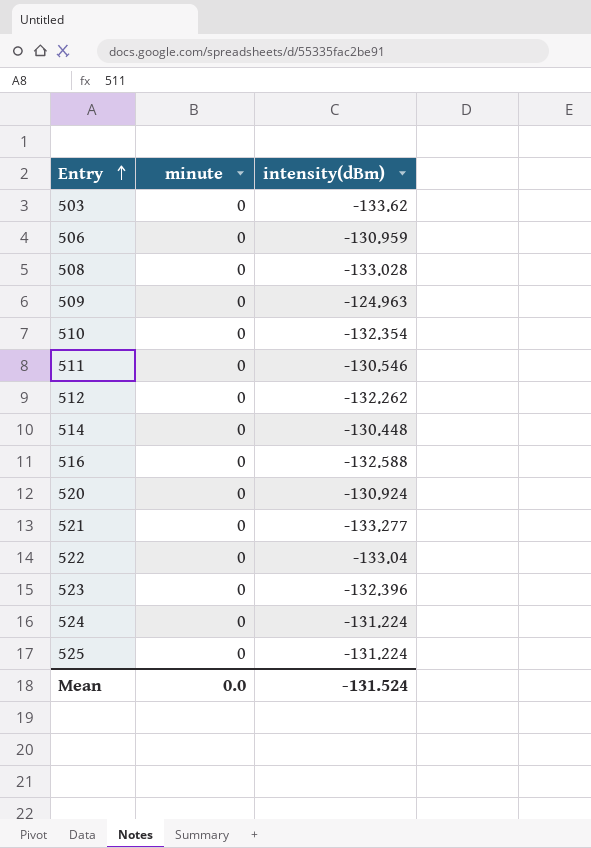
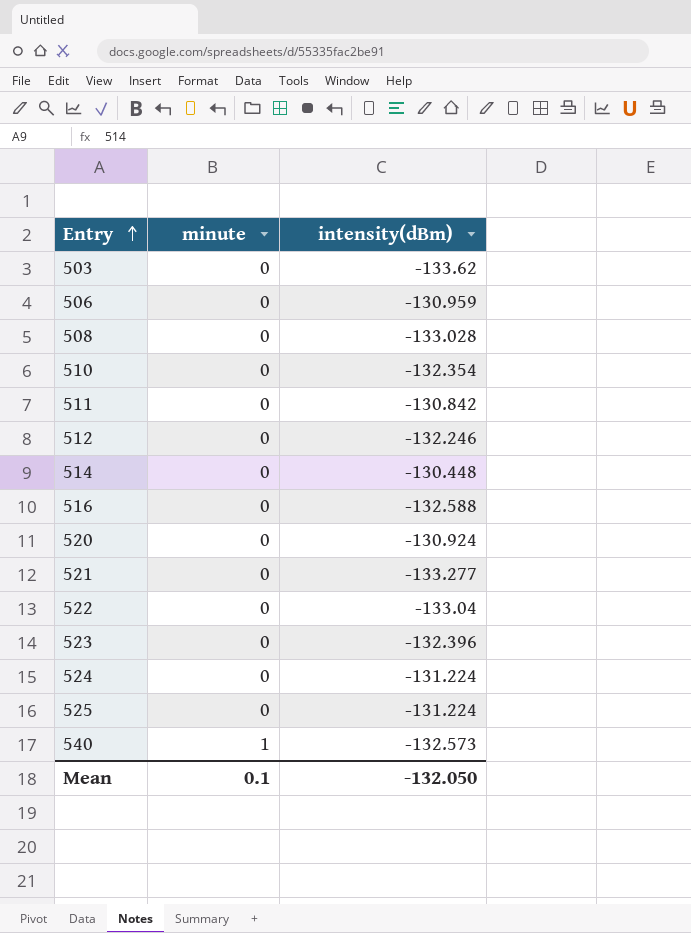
row 509: 0 | -124.963 -> none
511 | intensity(dBm): -130.546 -> -130.842
512 | intensity(dBm): -132.262 -> -132.246
row 540: none -> 1 | -132.573
Mean | minute: 0.0 -> 0.1
Mean | intensity(dBm): -131.524 -> -132.050

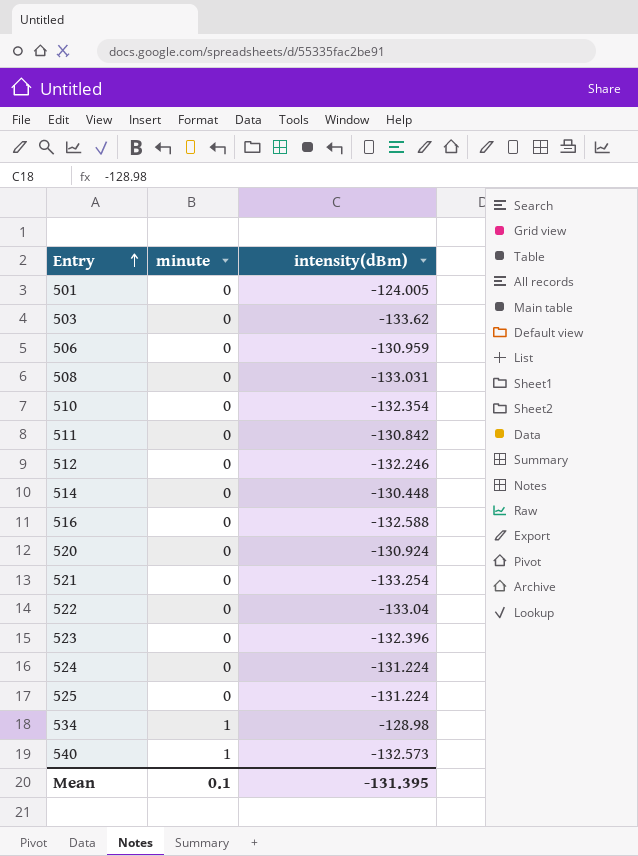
row 501: none -> 0 | -124.005
508 | intensity(dBm): -133.028 -> -133.031
521 | intensity(dBm): -133.277 -> -133.254
row 534: none -> 1 | -128.98
Mean | intensity(dBm): -132.050 -> -131.395

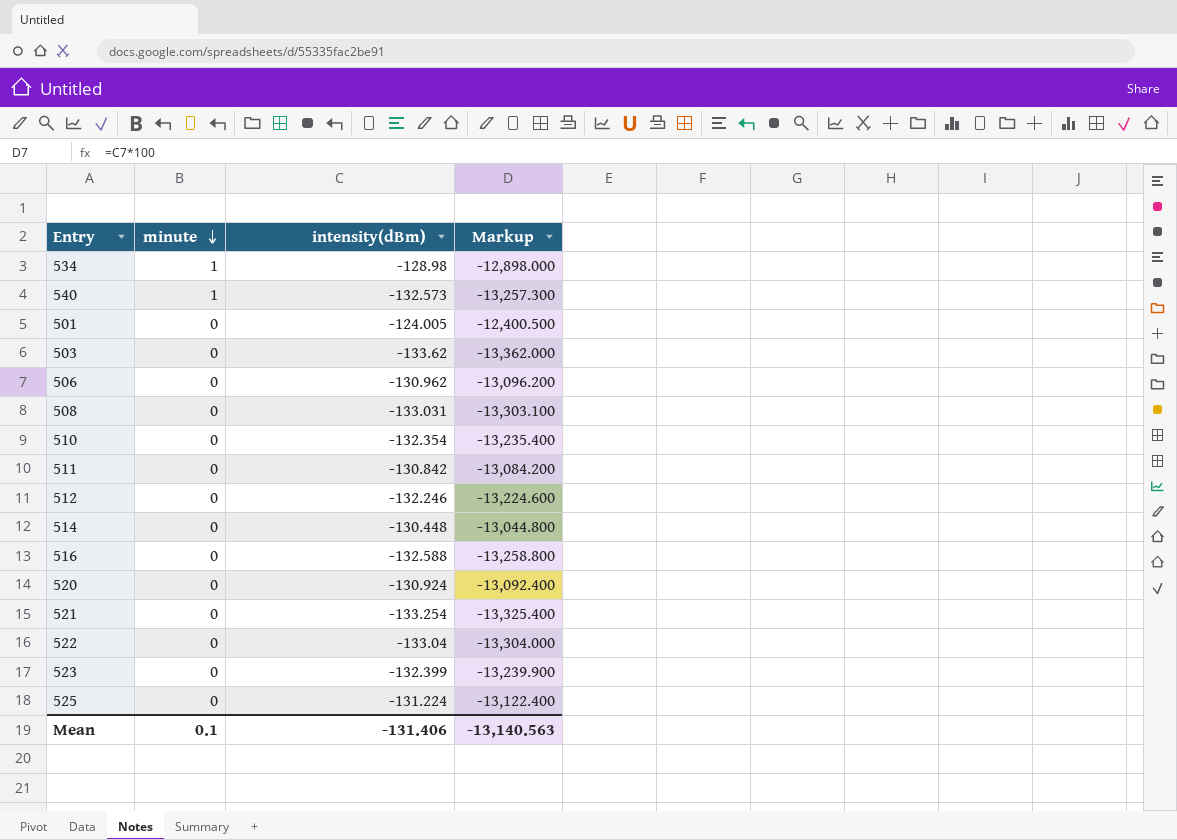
row order: Entry ascending -> minute descending
column Markup | formula: none -> [intensity(dBm)] * 100
row 524: 0 | -131.224 -> none
506 | intensity(dBm): -130.959 -> -130.962
523 | intensity(dBm): -132.396 -> -132.399
Mean | intensity(dBm): -131.395 -> -131.406

